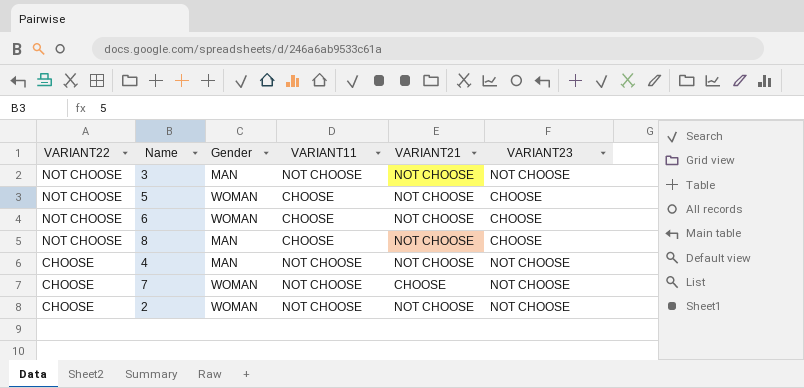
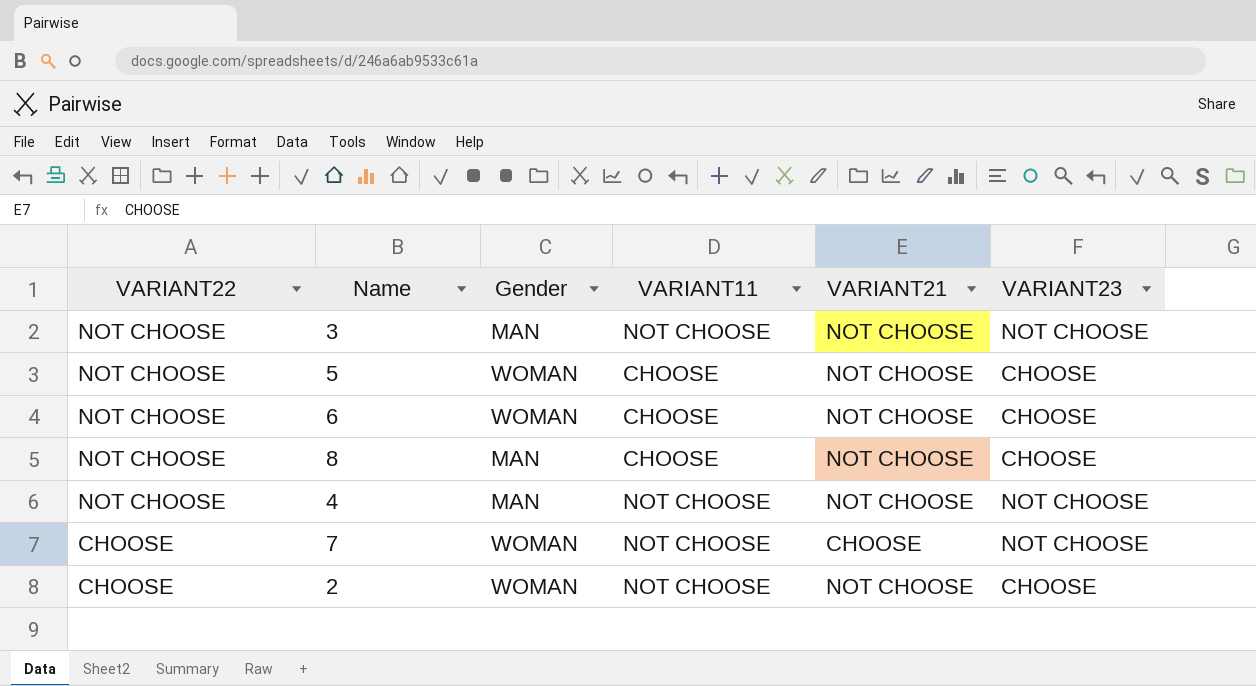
4 | VARIANT22: CHOOSE -> NOT CHOOSE
2 | VARIANT23: NOT CHOOSE -> CHOOSE

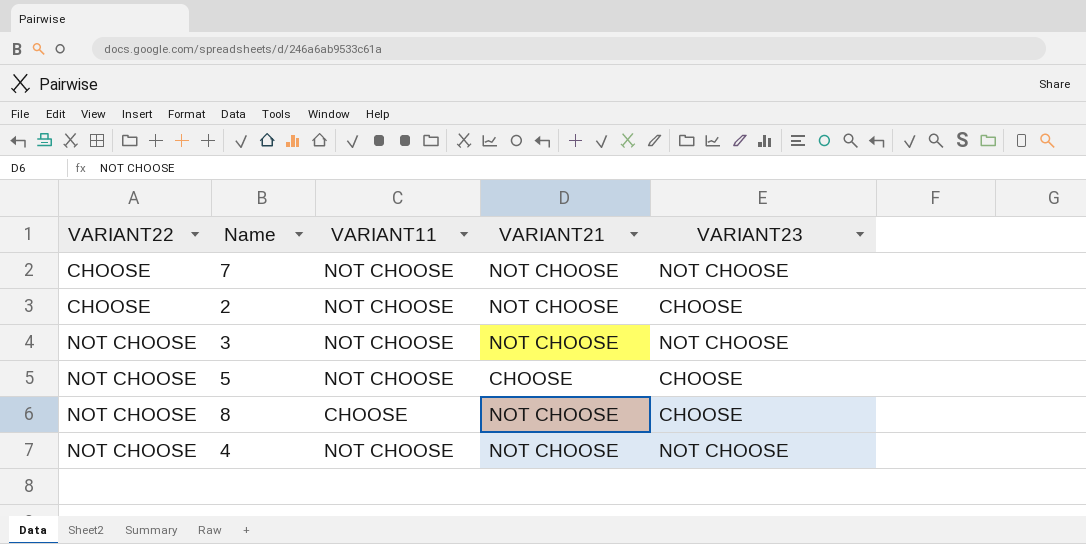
row order: VARIANT22 descending -> VARIANT22 ascending
column Gender | position: 3 -> none
row 6: NOT CHOOSE | WOMAN | CHOOSE | NOT CHOOSE | CHOOSE -> none
7 | VARIANT21: CHOOSE -> NOT CHOOSE
5 | VARIANT11: CHOOSE -> NOT CHOOSE
5 | VARIANT21: NOT CHOOSE -> CHOOSE

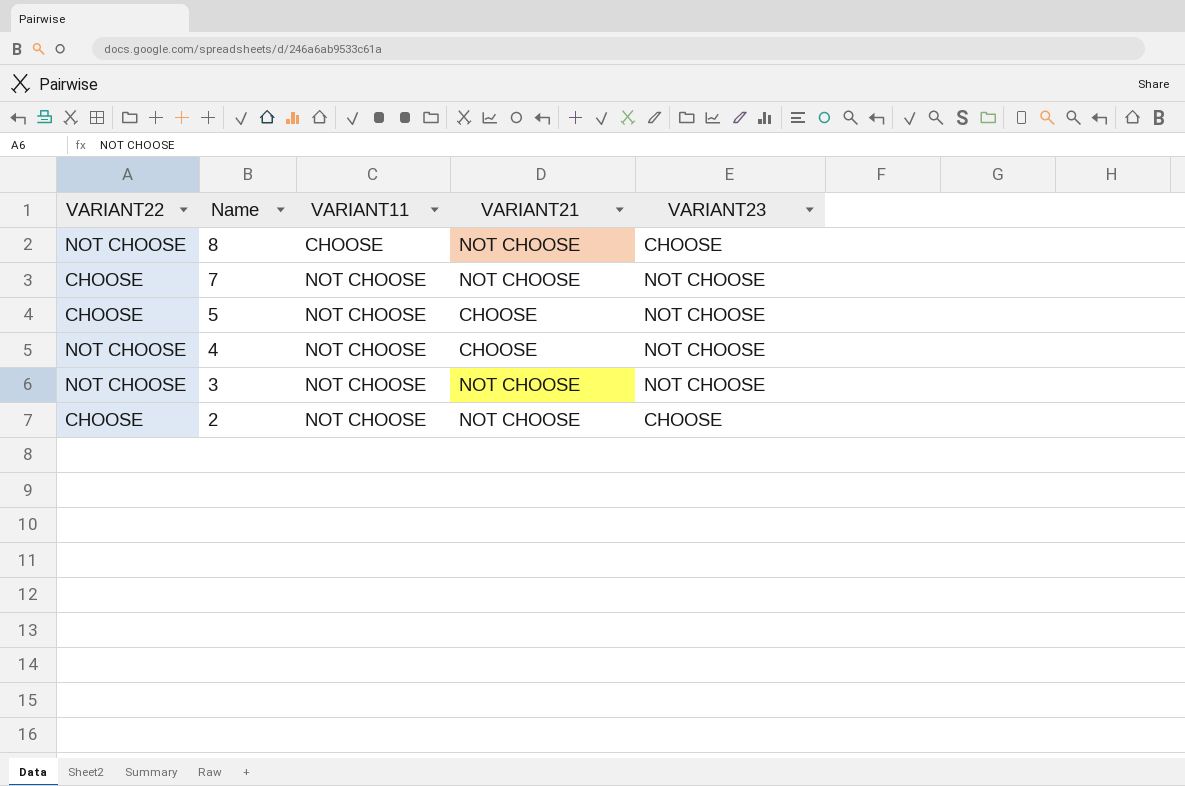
row order: VARIANT22 ascending -> Name descending
5 | VARIANT22: NOT CHOOSE -> CHOOSE
5 | VARIANT23: CHOOSE -> NOT CHOOSE
4 | VARIANT21: NOT CHOOSE -> CHOOSE

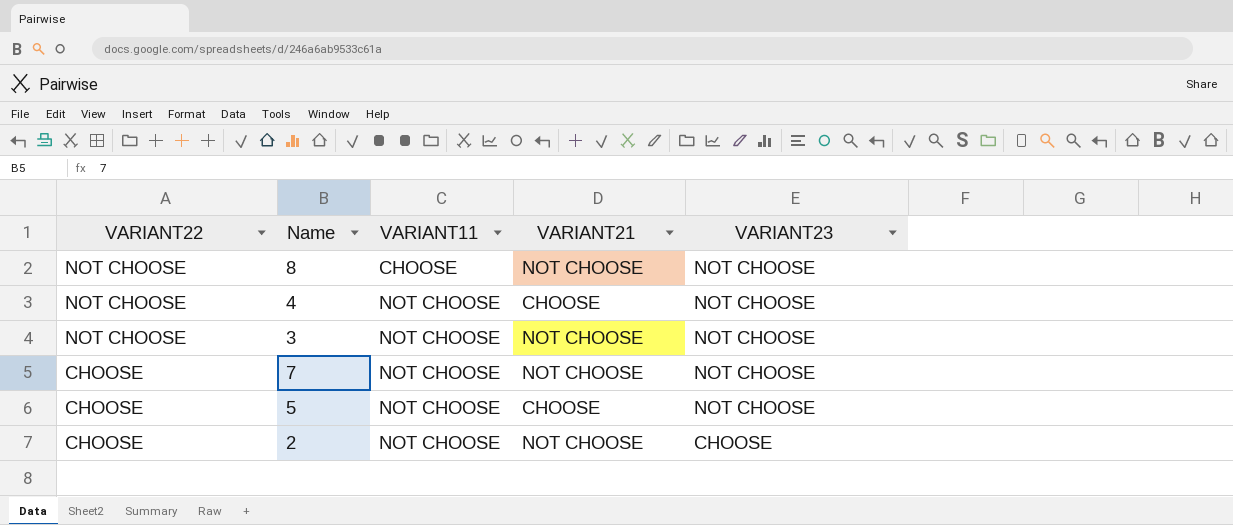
row order: Name descending -> VARIANT22 descending
8 | VARIANT23: CHOOSE -> NOT CHOOSE

